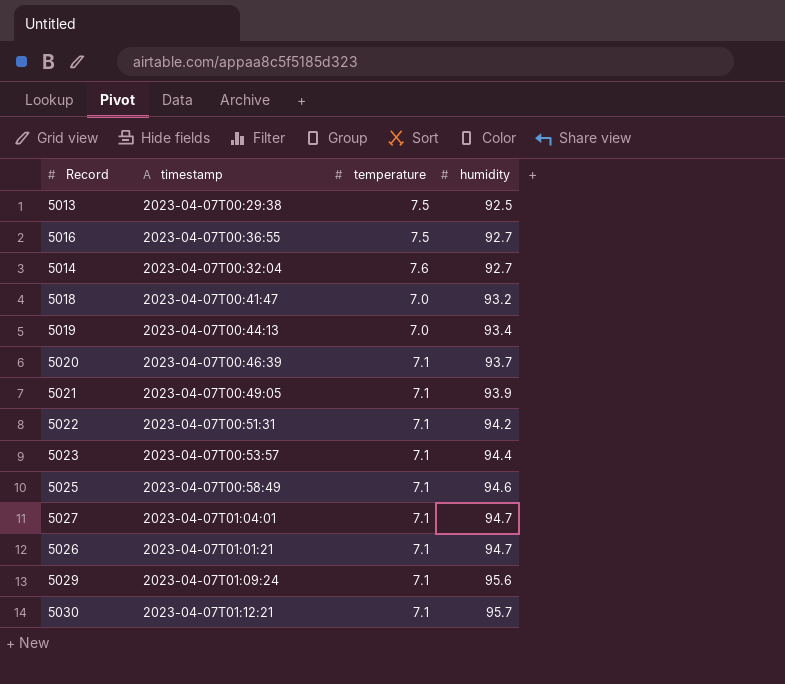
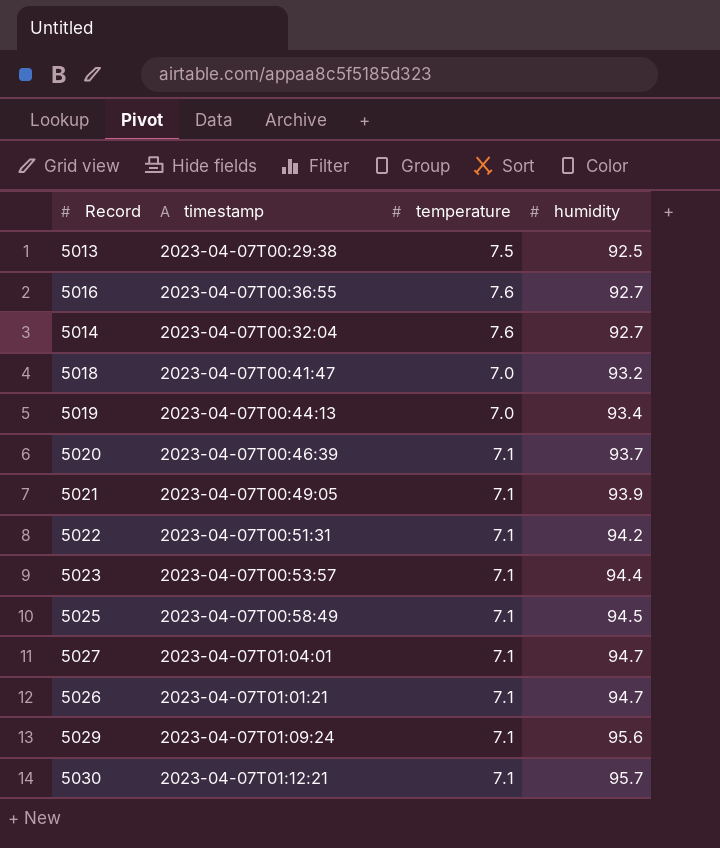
5016 | temperature: 7.5 -> 7.6
5025 | humidity: 94.6 -> 94.5

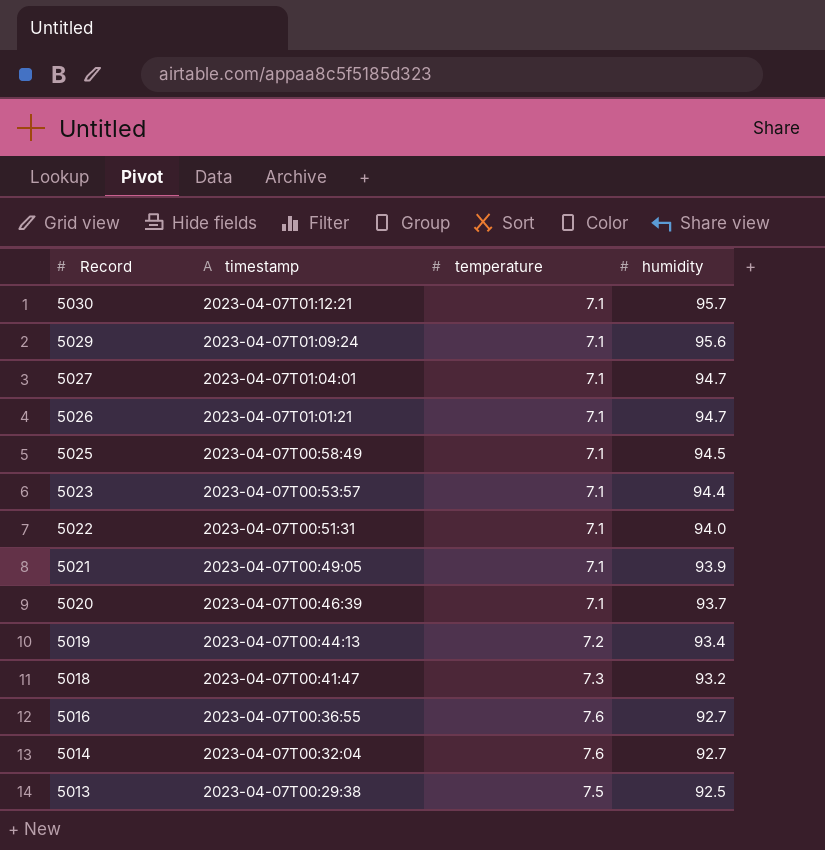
row order: humidity ascending -> Record descending
5022 | humidity: 94.2 -> 94.0
5019 | temperature: 7.0 -> 7.2
5018 | temperature: 7.0 -> 7.3

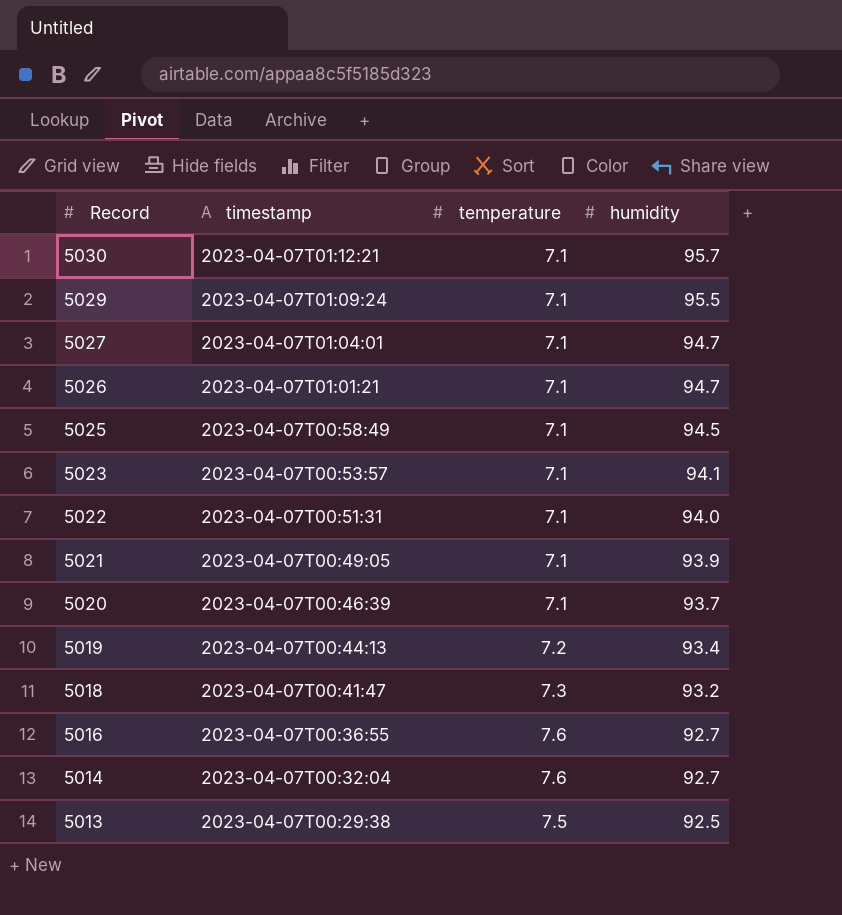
5029 | humidity: 95.6 -> 95.5
5023 | humidity: 94.4 -> 94.1

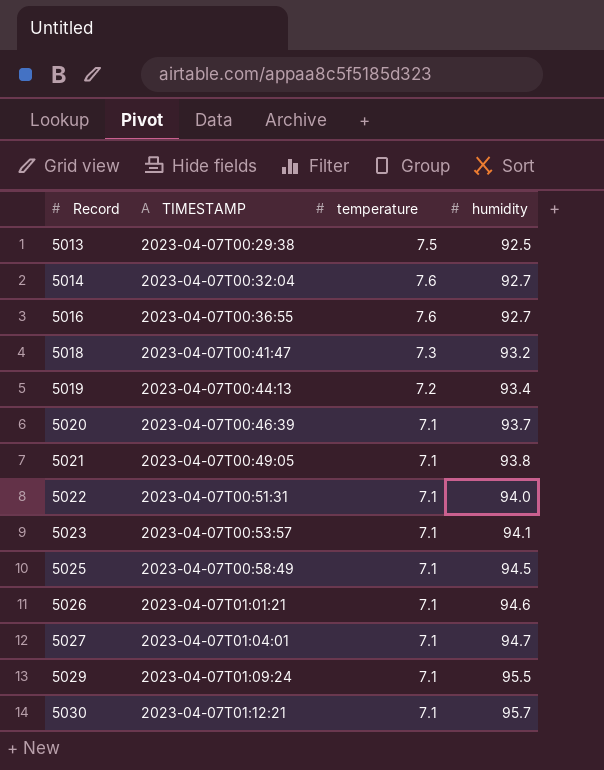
row order: Record descending -> Record ascending
column name: timestamp -> TIMESTAMP
5021 | humidity: 93.9 -> 93.8
5026 | humidity: 94.7 -> 94.6

